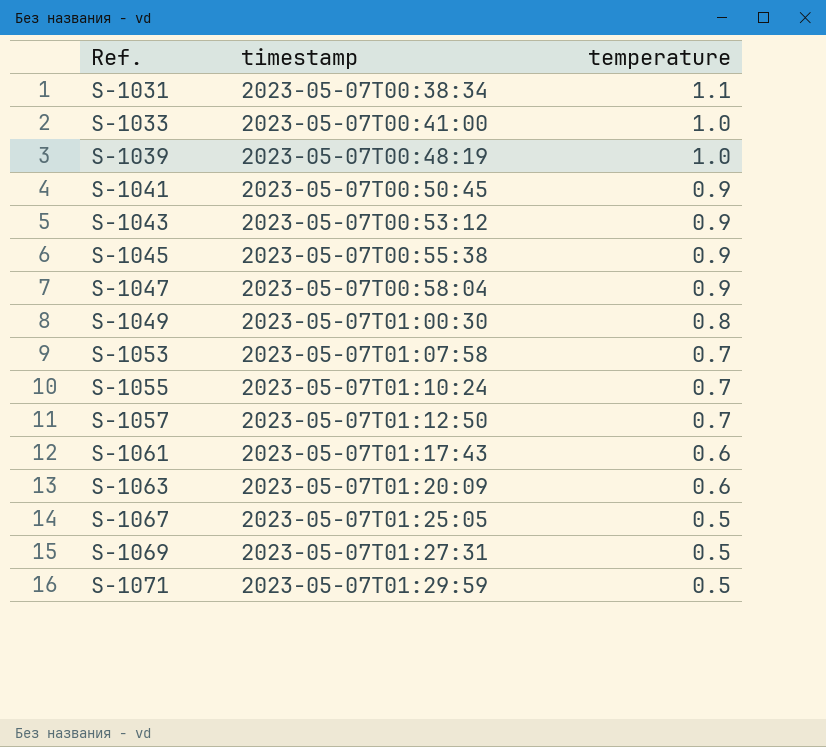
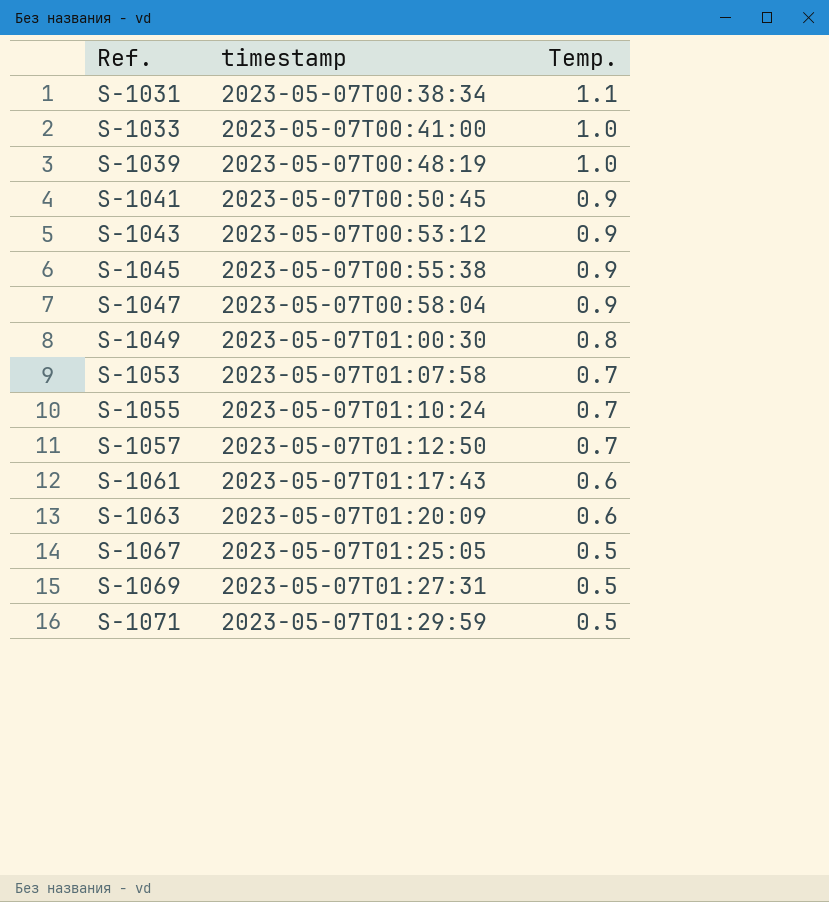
column name: temperature -> Temp.

